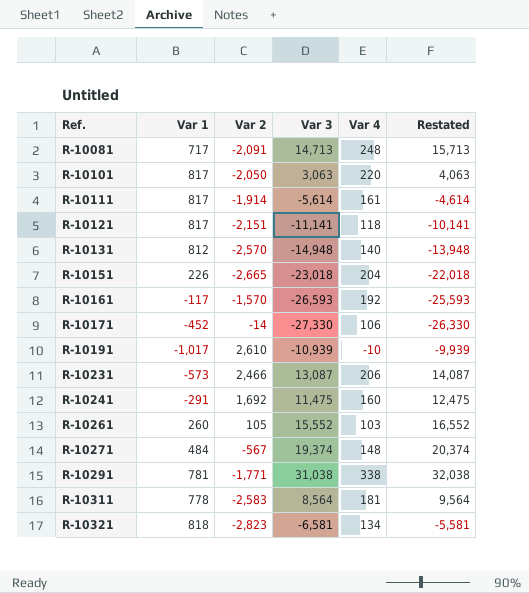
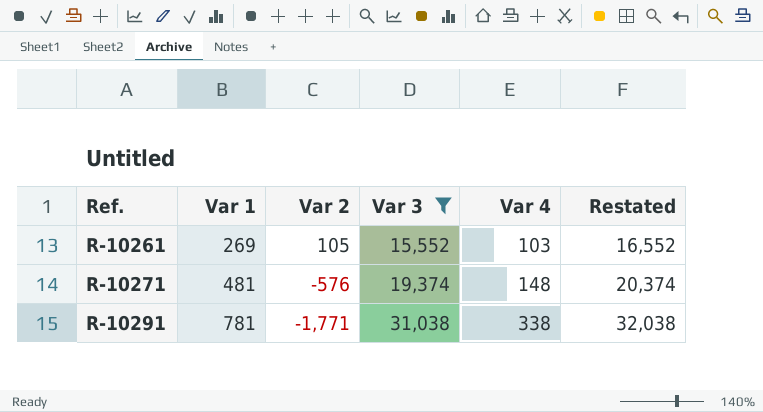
filter: none -> Var 3 >= 15,552
R-10261 | Var 1: 260 -> 269
R-10271 | Var 1: 484 -> 481
R-10271 | Var 2: -567 -> -576

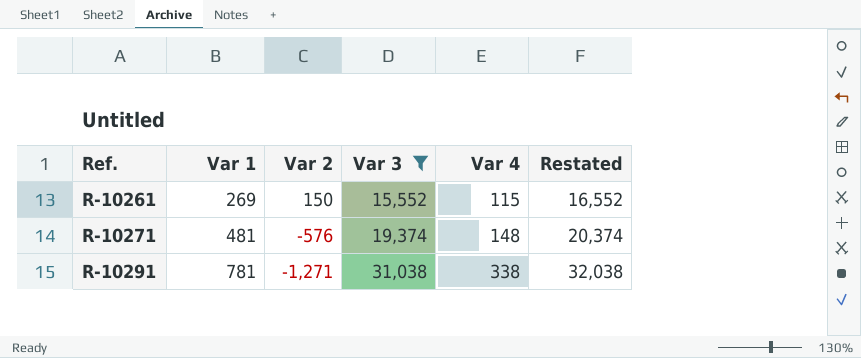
R-10261 | Var 2: 105 -> 150
R-10261 | Var 4: 103 -> 115
R-10291 | Var 2: -1,771 -> -1,271

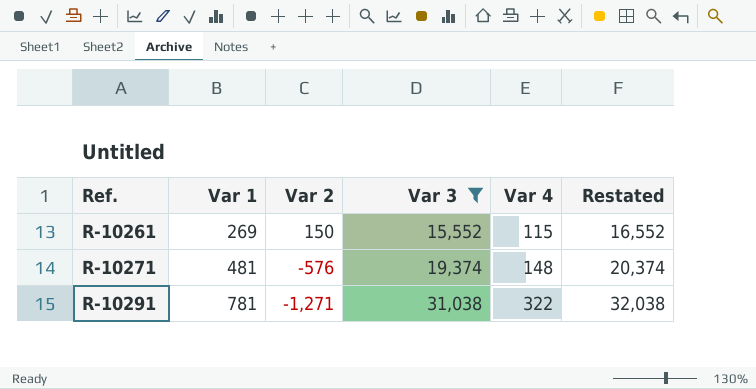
R-10291 | Var 4: 338 -> 322

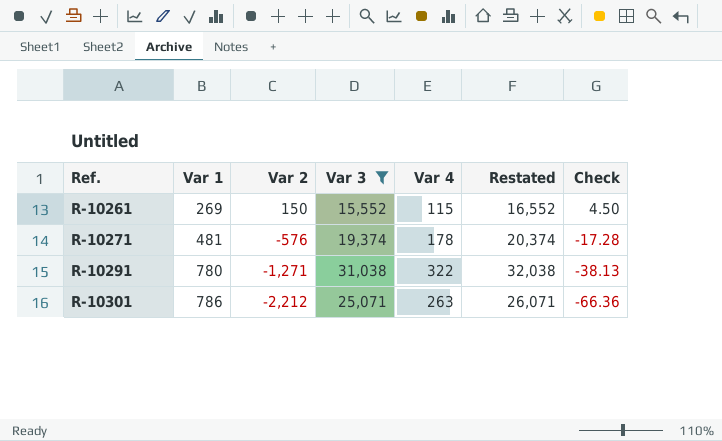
column Check | formula: none -> [Var 2] * 0.03
R-10271 | Var 4: 148 -> 178
R-10291 | Var 1: 781 -> 780
row R-10301: none -> 786 | -2,212 | 25,071 | 263 | 26,071 | -66.36

